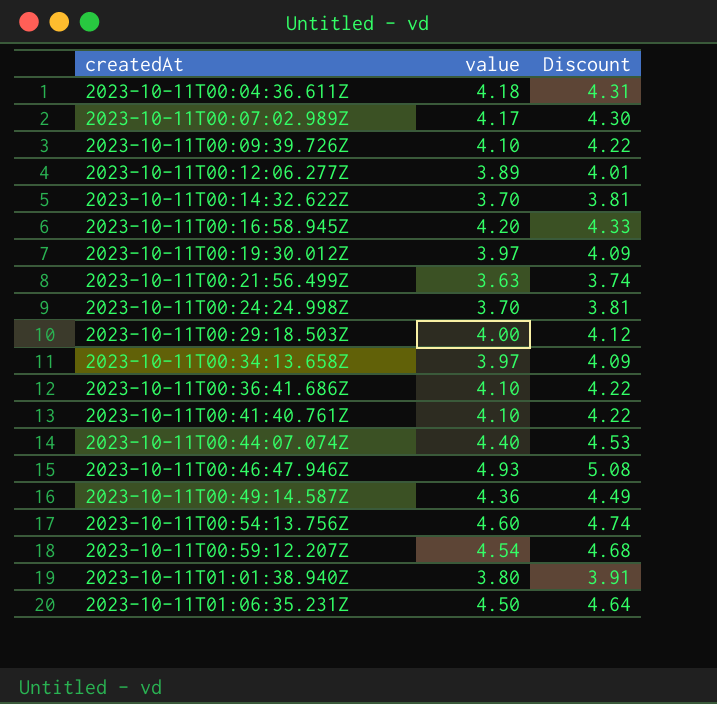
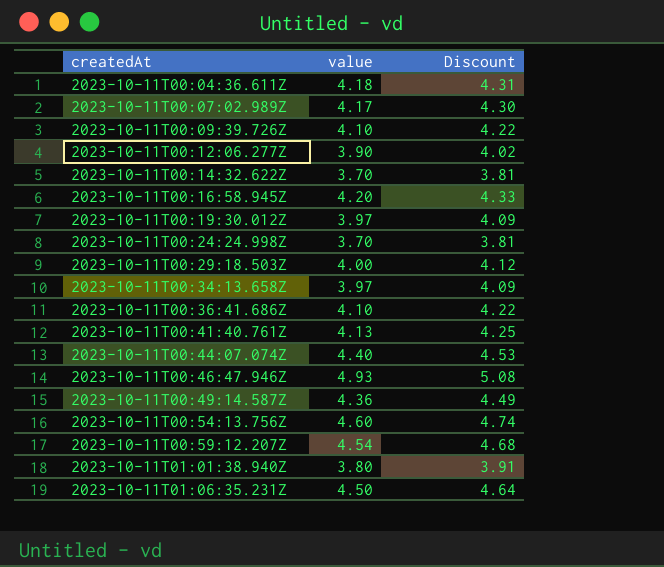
row 2023-10-11T00:21:56.499Z: 3.63 | 3.74 -> none
2023-10-11T00:12:06.277Z | value: 3.89 -> 3.90
2023-10-11T00:12:06.277Z | Discount: 4.01 -> 4.02
2023-10-11T00:41:40.761Z | value: 4.10 -> 4.13
2023-10-11T00:41:40.761Z | Discount: 4.22 -> 4.25

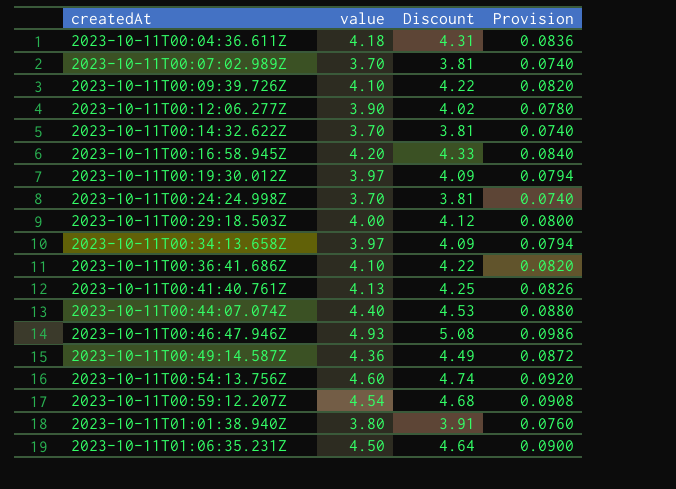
column Provision | formula: none -> [value] * 0.02
2023-10-11T00:07:02.989Z | value: 4.17 -> 3.70
2023-10-11T00:07:02.989Z | Discount: 4.30 -> 3.81

